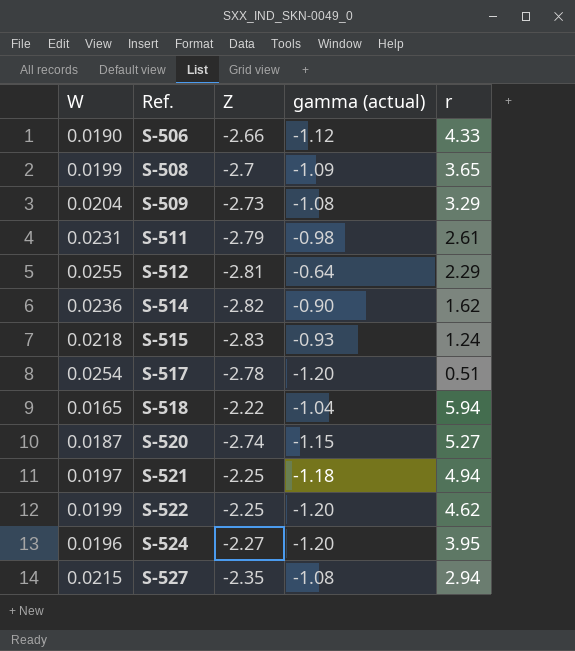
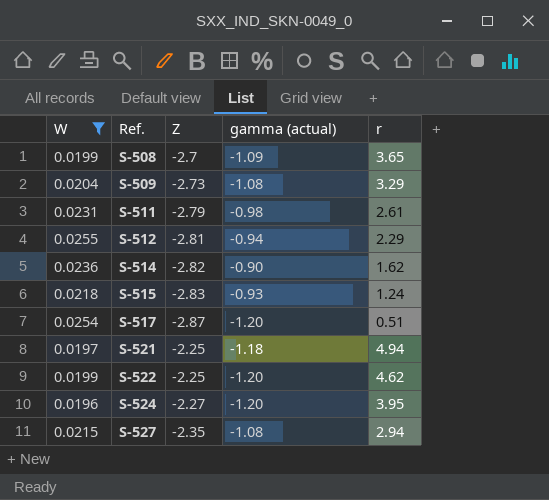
filter: none -> W >= 0.0196
S-512 | gamma (actual): -0.64 -> -0.94
S-517 | Z: -2.78 -> -2.87

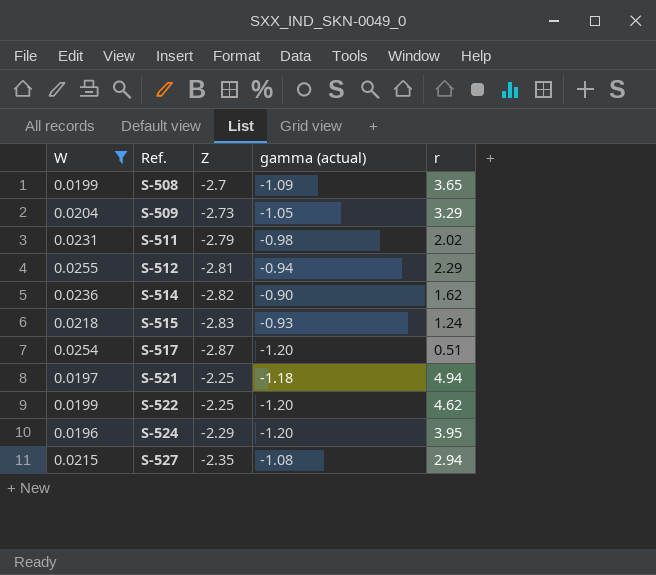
S-509 | gamma (actual): -1.08 -> -1.05
S-511 | r: 2.61 -> 2.02
S-524 | Z: -2.27 -> -2.29

